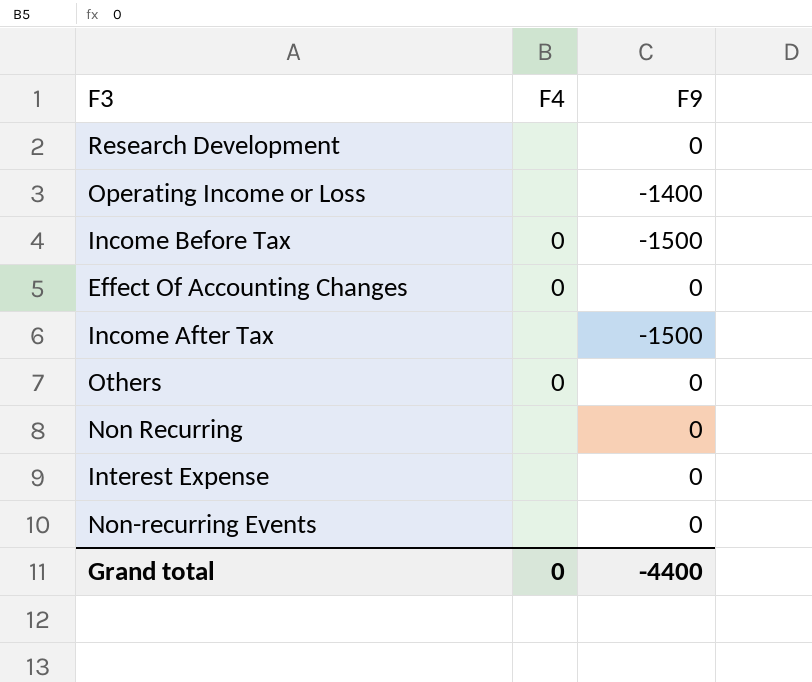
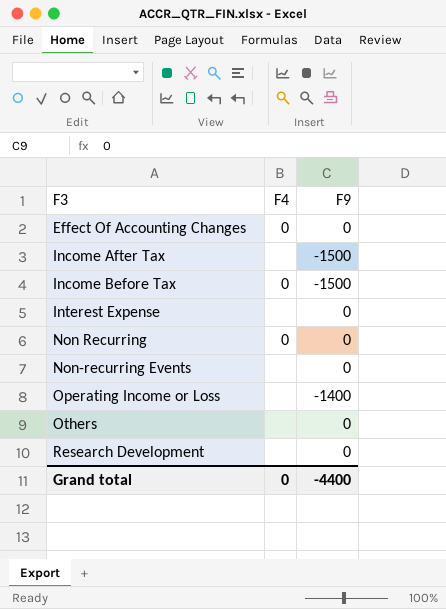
row order: none -> F3 ascending
Non Recurring | F4: none -> 0
Others | F4: 0 -> none

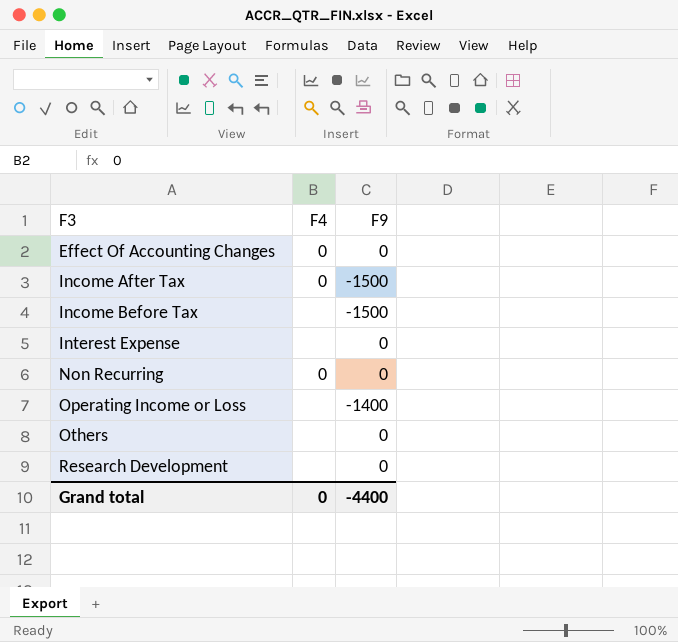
row Non-recurring Events: none | 0 -> none
Income After Tax | F4: none -> 0
Income Before Tax | F4: 0 -> none

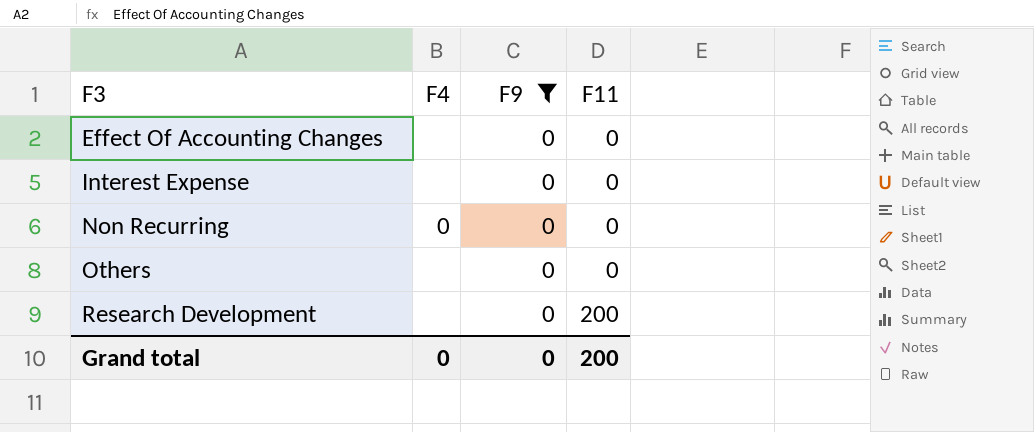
filter: none -> F9 = 0
column F11 | position: none -> 4
Effect Of Accounting Changes | F4: 0 -> none
Grand total | F9: -4400 -> 0

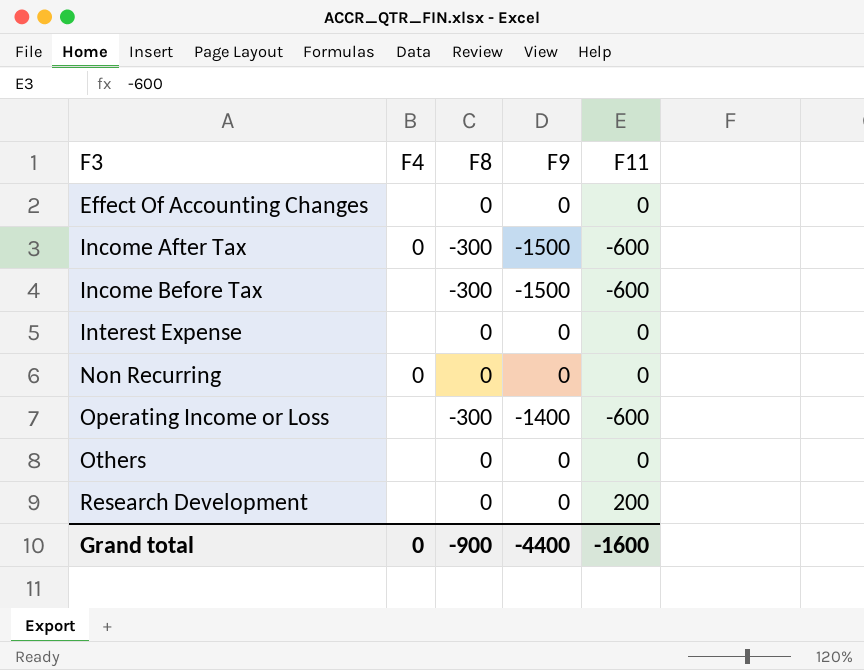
filter: F9 = 0 -> none
column F8 | position: none -> 3
Grand total | F9: 0 -> -4400
Grand total | F11: 200 -> -1600

